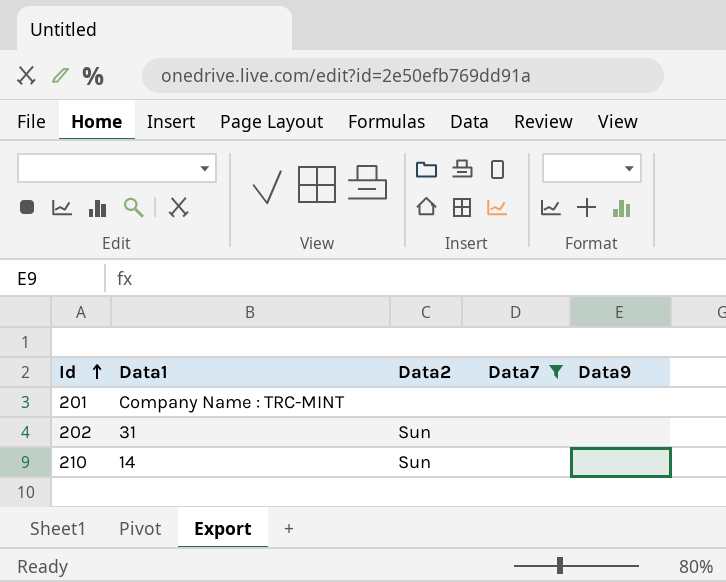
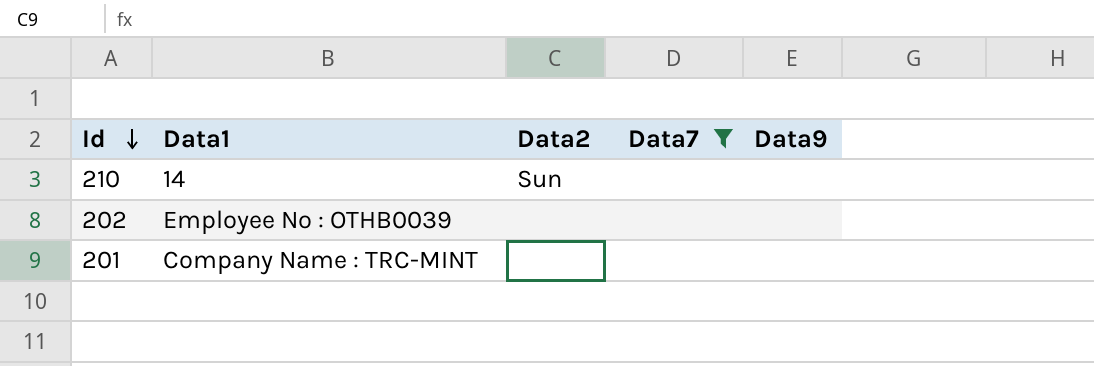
row order: Id ascending -> Id descending
202 | Data1: 31 -> Employee No : OTHB0039
202 | Data2: Sun -> none

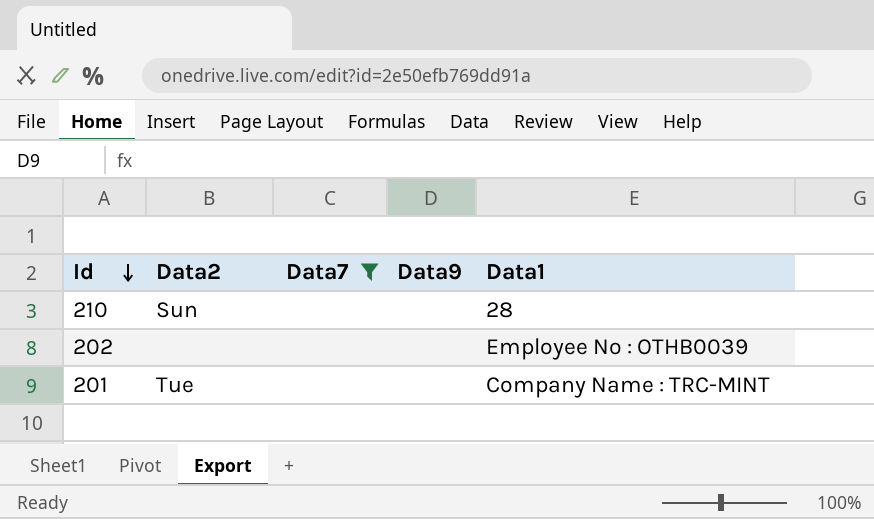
column Data1 | position: 2 -> 5
210 | Data1: 14 -> 28
201 | Data2: none -> Tue

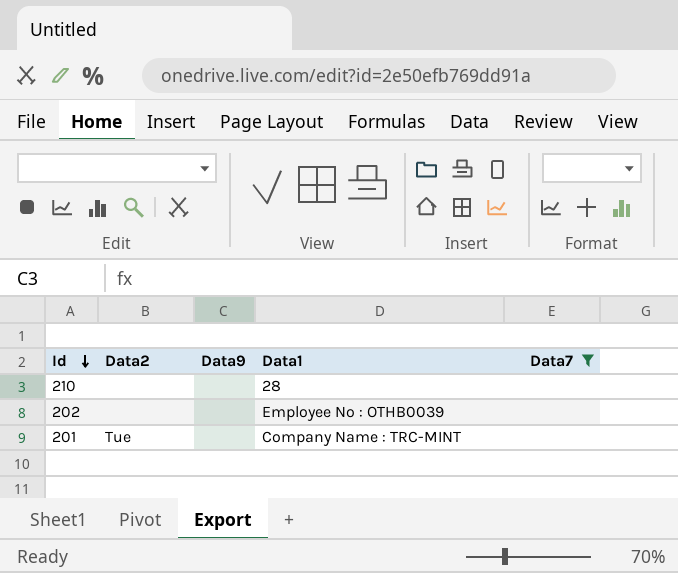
column Data7 | position: 3 -> 5
210 | Data2: Sun -> none

